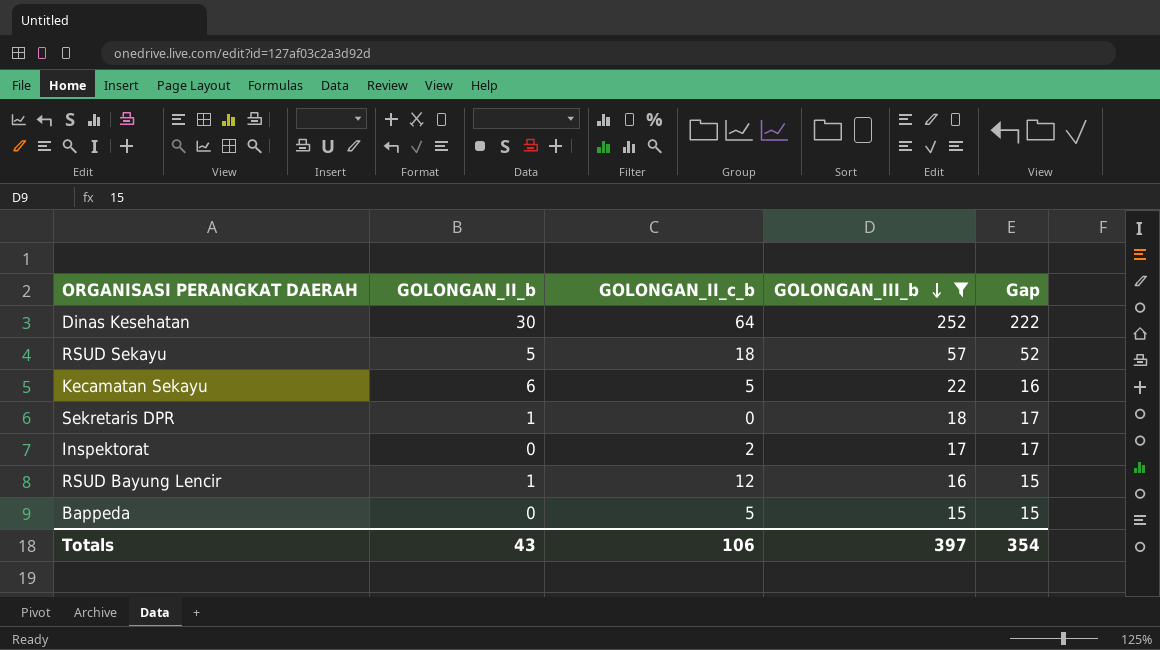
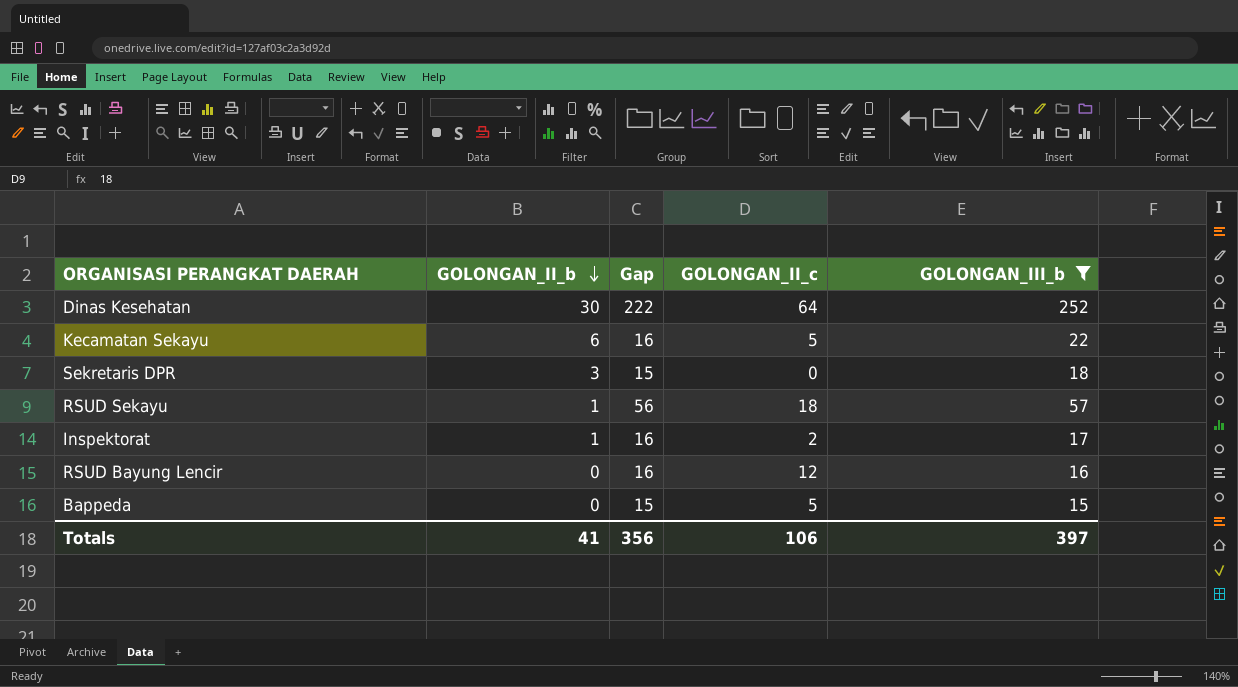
row order: GOLONGAN_III_b descending -> GOLONGAN_II_b descending
column Gap | position: 5 -> 3
column name: GOLONGAN_II_c_b -> GOLONGAN_II_c
Sekretaris DPR | GOLONGAN_II_b: 1 -> 3
Sekretaris DPR | Gap: 17 -> 15
RSUD Sekayu | GOLONGAN_II_b: 5 -> 1
RSUD Sekayu | Gap: 52 -> 56
Inspektorat | GOLONGAN_II_b: 0 -> 1
Inspektorat | Gap: 17 -> 16
RSUD Bayung Lencir | GOLONGAN_II_b: 1 -> 0
RSUD Bayung Lencir | Gap: 15 -> 16
Totals | GOLONGAN_II_b: 43 -> 41
Totals | Gap: 354 -> 356

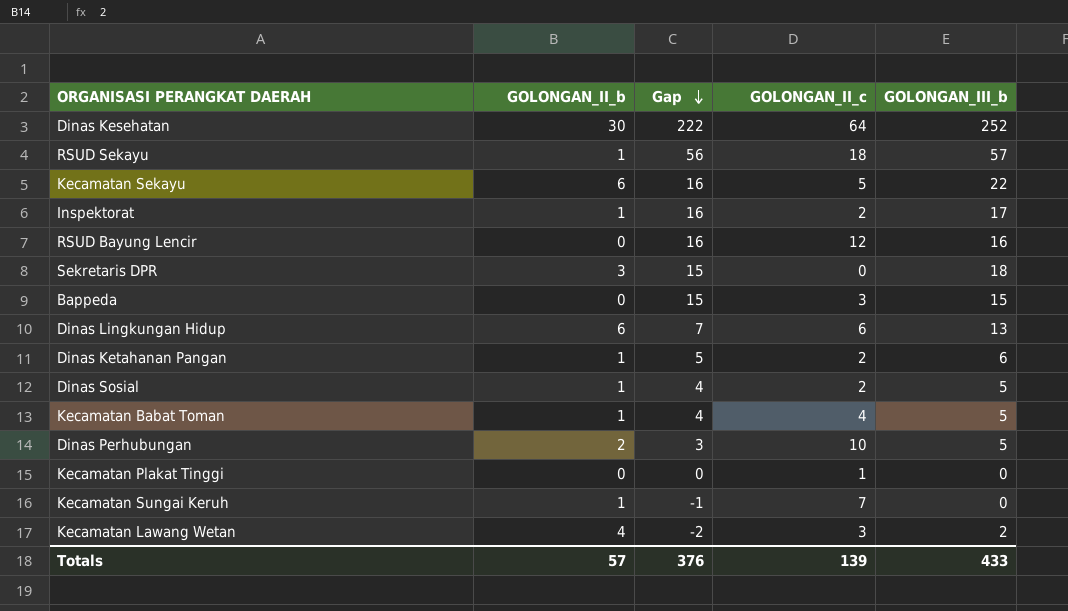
filter: GOLONGAN_III_b >= 15 -> none
row order: GOLONGAN_II_b descending -> Gap descending
Bappeda | GOLONGAN_II_c: 5 -> 3
Totals | GOLONGAN_II_b: 41 -> 57
Totals | Gap: 356 -> 376
Totals | GOLONGAN_II_c: 106 -> 139
Totals | GOLONGAN_III_b: 397 -> 433

